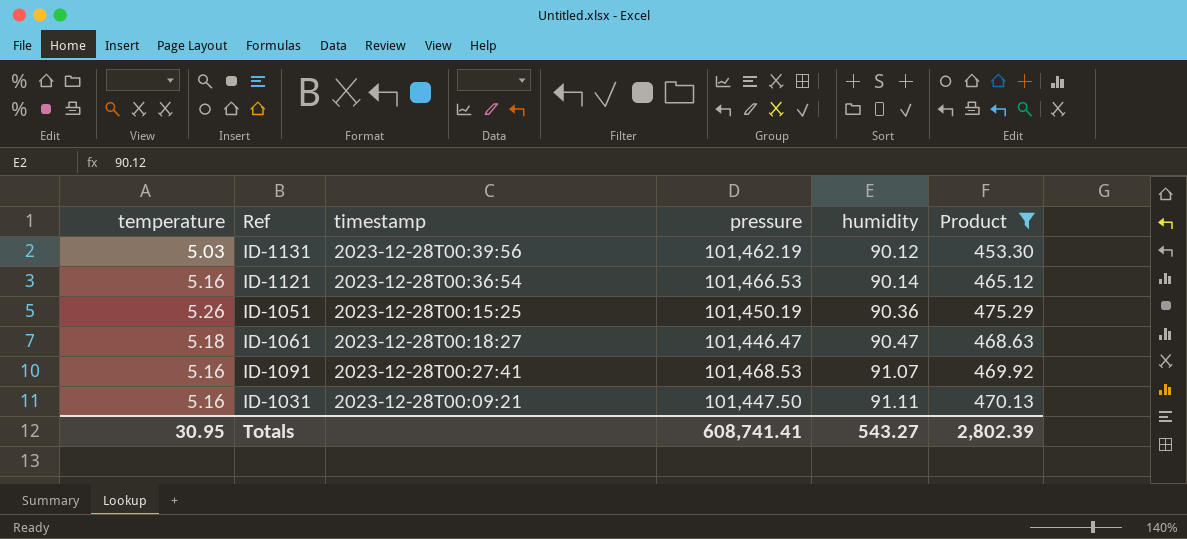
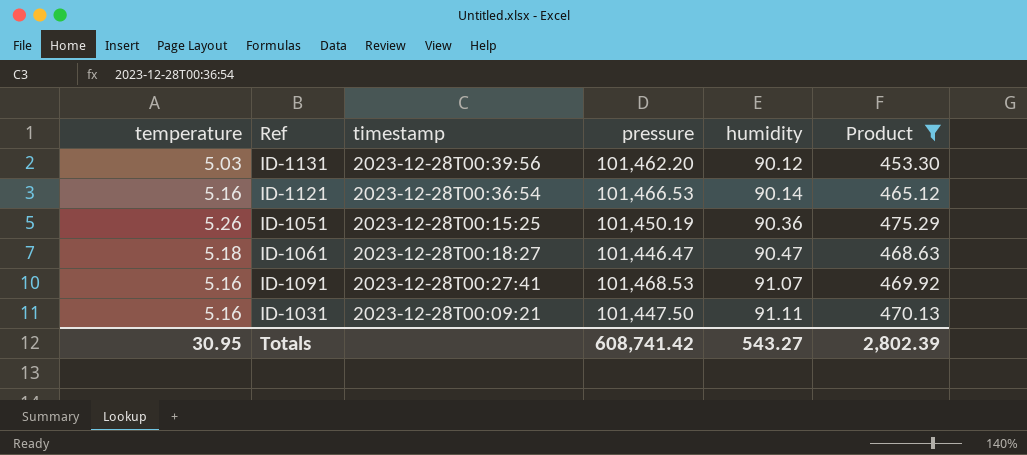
ID-1131 | pressure: 101,462.19 -> 101,462.20
Totals | pressure: 608,741.41 -> 608,741.42

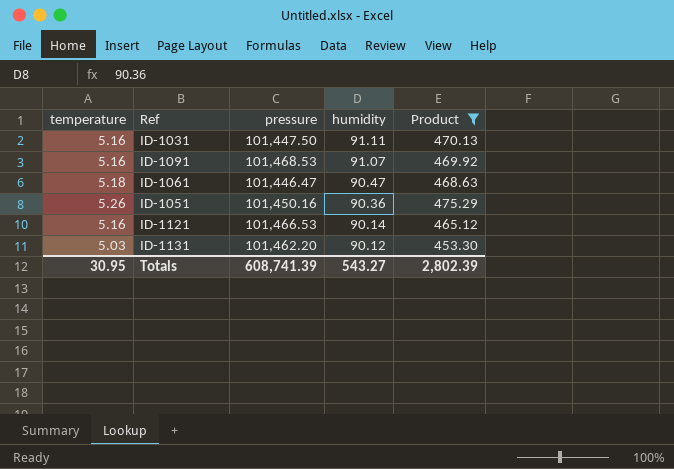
row order: humidity ascending -> humidity descending
column timestamp | position: 3 -> none
ID-1051 | pressure: 101,450.19 -> 101,450.16
Totals | pressure: 608,741.42 -> 608,741.39

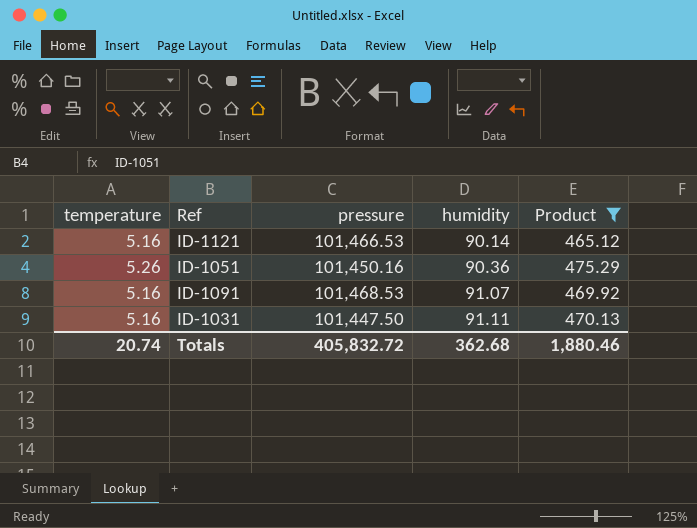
row order: humidity descending -> humidity ascending
row ID-1061: 5.18 | 101,446.47 | 90.47 | 468.63 -> none
row ID-1131: 5.03 | 101,462.20 | 90.12 | 453.30 -> none
Totals | temperature: 30.95 -> 20.74
Totals | pressure: 608,741.39 -> 405,832.72
Totals | humidity: 543.27 -> 362.68
Totals | Product: 2,802.39 -> 1,880.46

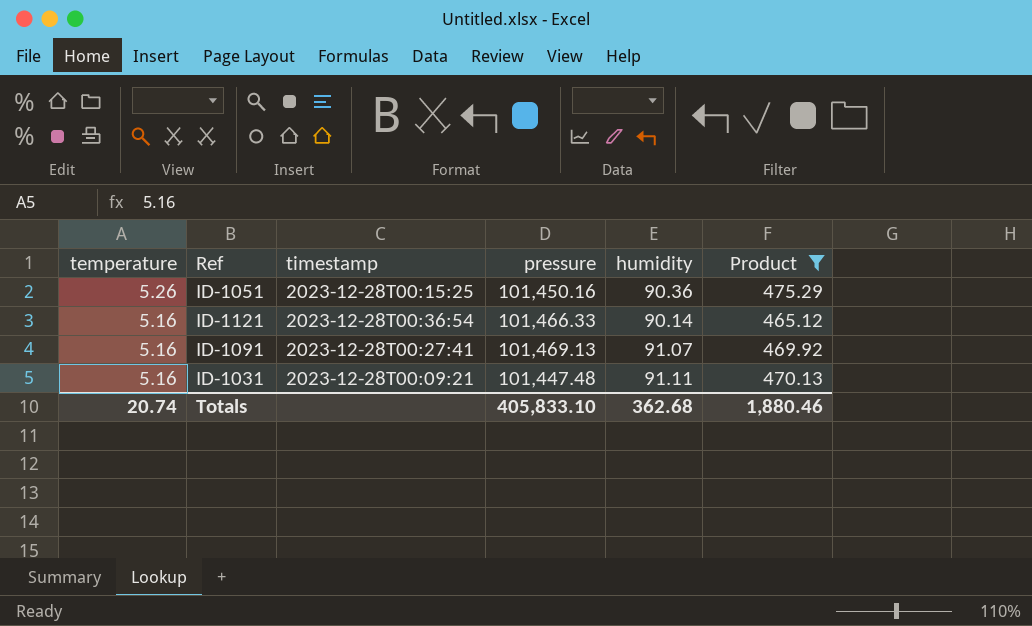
row order: humidity ascending -> temperature descending
column timestamp | position: none -> 3
ID-1121 | pressure: 101,466.53 -> 101,466.33
ID-1091 | pressure: 101,468.53 -> 101,469.13
ID-1031 | pressure: 101,447.50 -> 101,447.48
Totals | pressure: 405,832.72 -> 405,833.10

